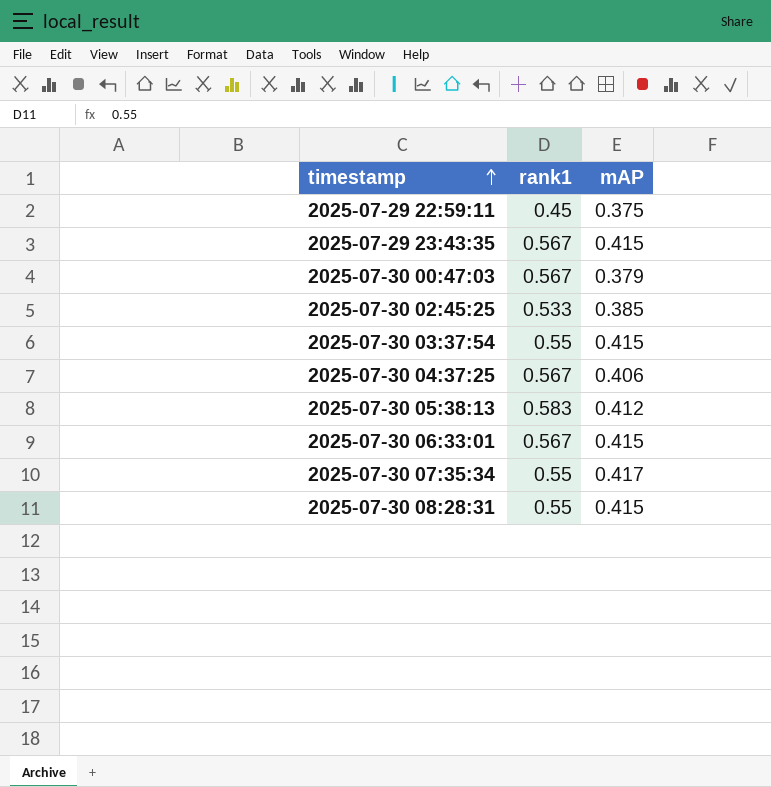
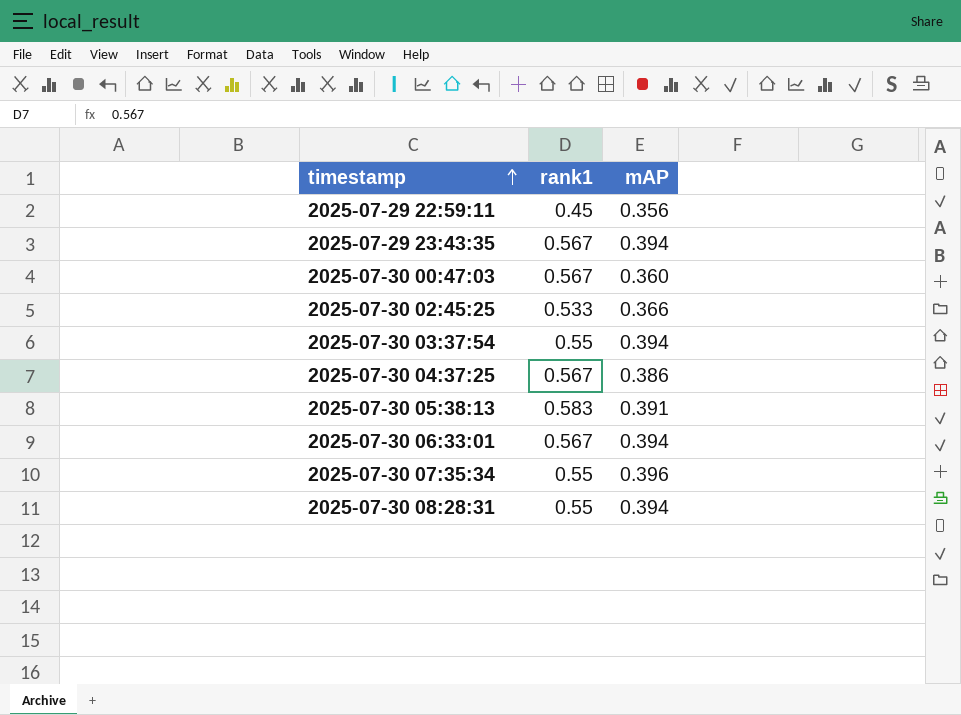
2025-07-29 22:59:11 | mAP: 0.375 -> 0.356
2025-07-29 23:43:35 | mAP: 0.415 -> 0.394
2025-07-30 00:47:03 | mAP: 0.379 -> 0.360
2025-07-30 02:45:25 | mAP: 0.385 -> 0.366
2025-07-30 03:37:54 | mAP: 0.415 -> 0.394
2025-07-30 04:37:25 | mAP: 0.406 -> 0.386
2025-07-30 05:38:13 | mAP: 0.412 -> 0.391
2025-07-30 06:33:01 | mAP: 0.415 -> 0.394
2025-07-30 07:35:34 | mAP: 0.417 -> 0.396
2025-07-30 08:28:31 | mAP: 0.415 -> 0.394

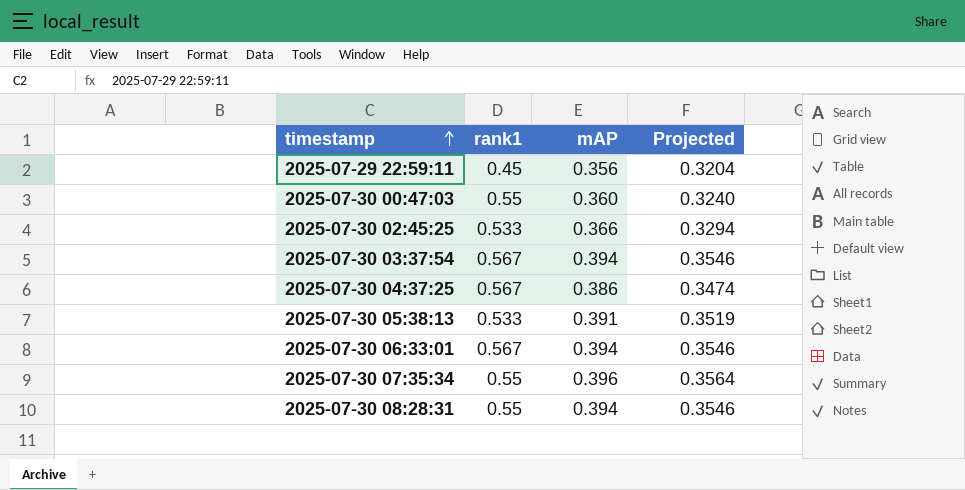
column Projected | formula: none -> [mAP] * 0.9
row 2025-07-29 23:43:35: 0.567 | 0.394 -> none
2025-07-30 00:47:03 | rank1: 0.567 -> 0.55
2025-07-30 03:37:54 | rank1: 0.55 -> 0.567
2025-07-30 05:38:13 | rank1: 0.583 -> 0.533

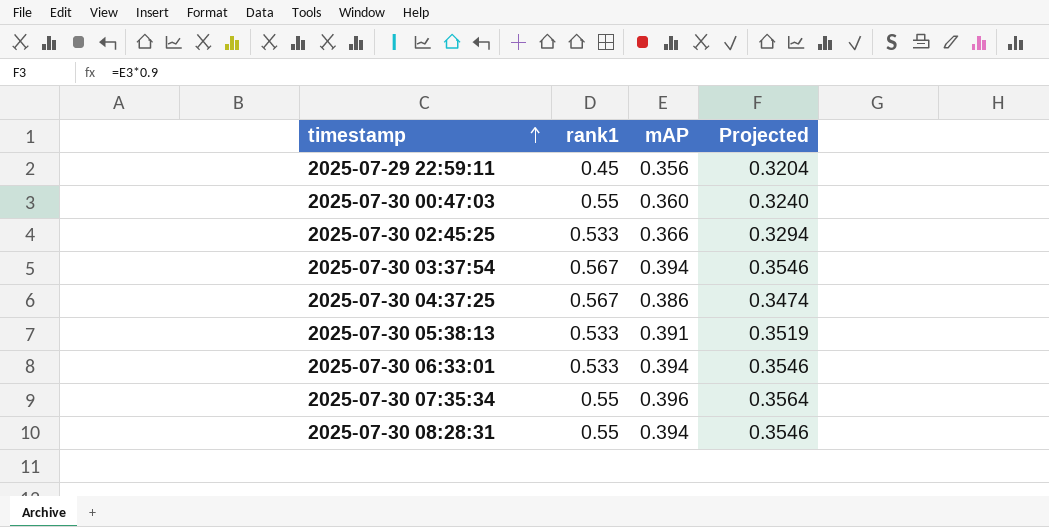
2025-07-30 06:33:01 | rank1: 0.567 -> 0.533

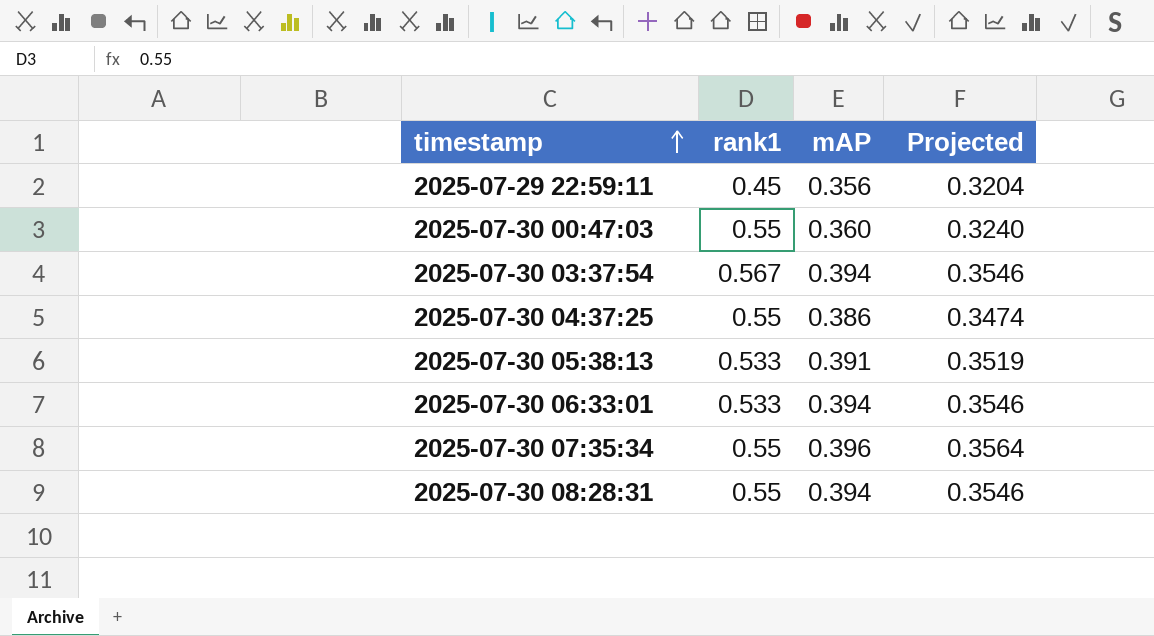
row 2025-07-30 02:45:25: 0.533 | 0.366 | 0.3294 -> none
2025-07-30 04:37:25 | rank1: 0.567 -> 0.55

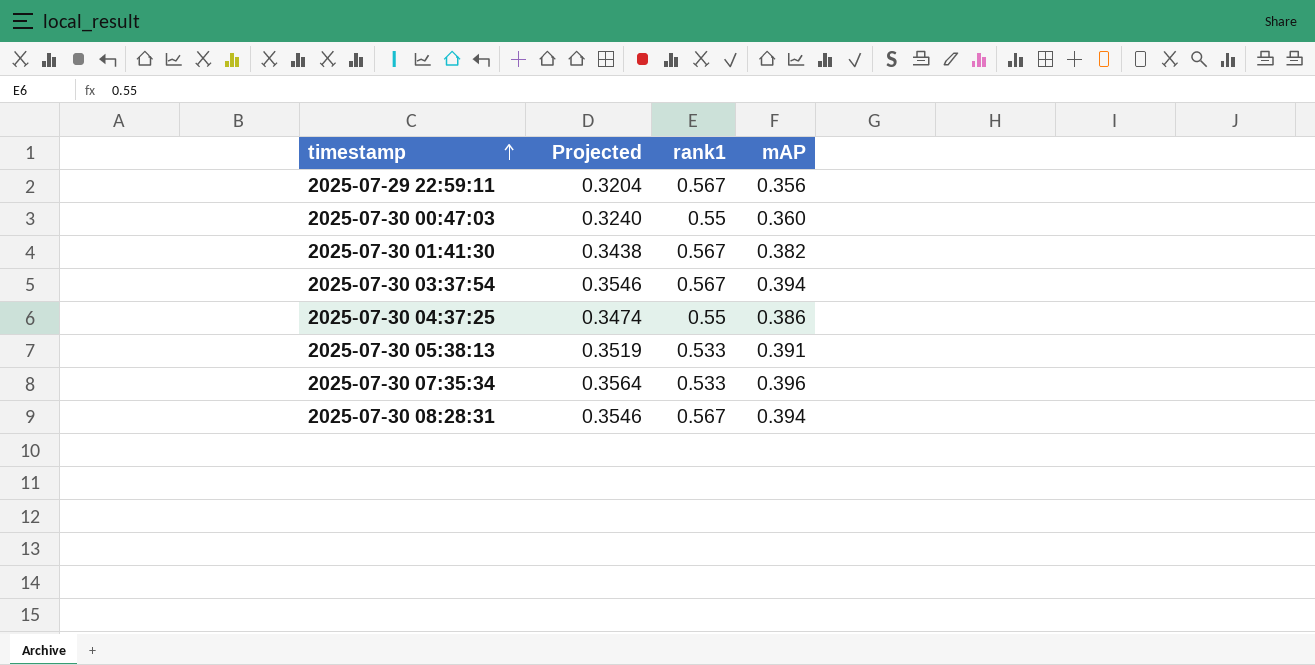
column Projected | position: 4 -> 2
row 2025-07-30 06:33:01: 0.533 | 0.394 | 0.3546 -> none
2025-07-29 22:59:11 | rank1: 0.45 -> 0.567
row 2025-07-30 01:41:30: none -> 0.3438 | 0.567 | 0.382
2025-07-30 07:35:34 | rank1: 0.55 -> 0.533
2025-07-30 08:28:31 | rank1: 0.55 -> 0.567

